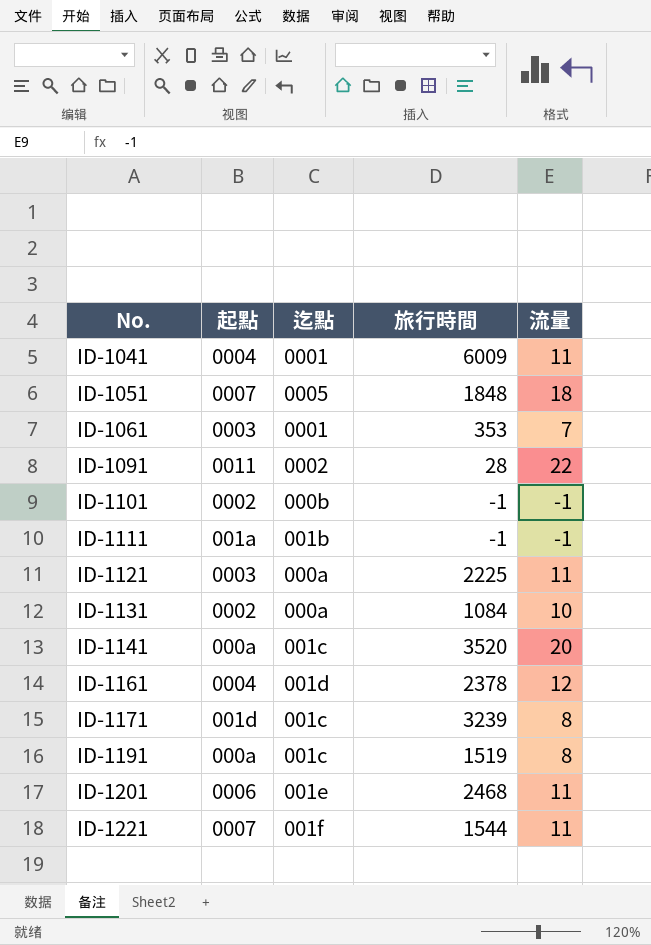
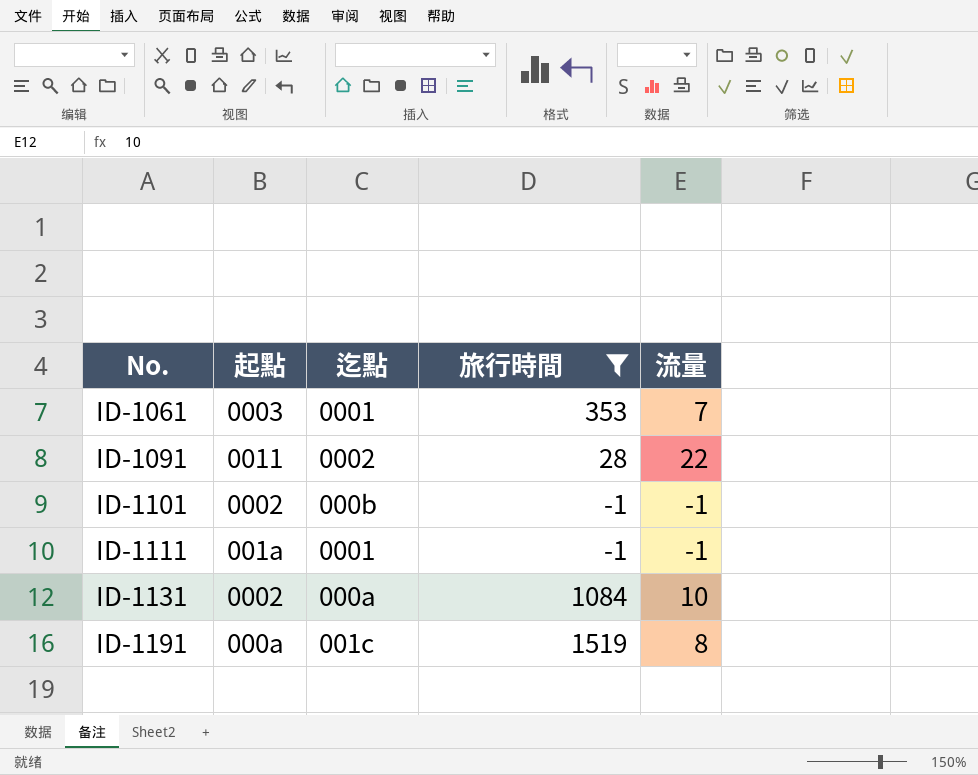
filter: none -> 旅行時間 <= 1519
ID-1111 | 迄點: 001b -> 0001

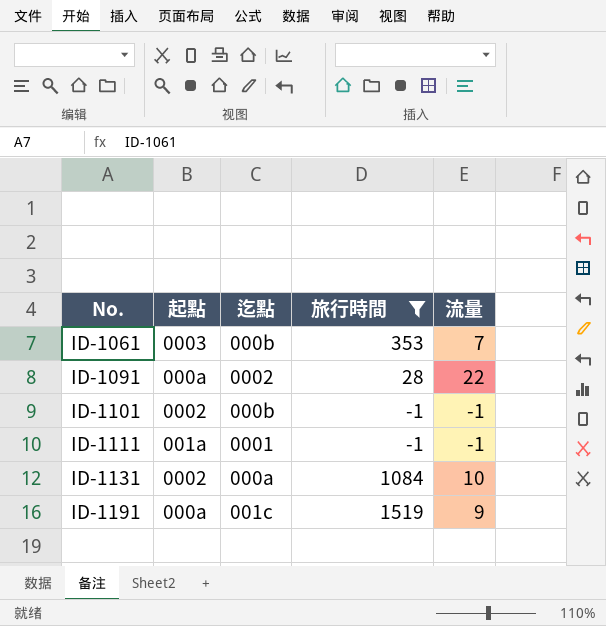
ID-1061 | 迄點: 0001 -> 000b
ID-1091 | 起點: 0011 -> 000a
ID-1191 | 流量: 8 -> 9

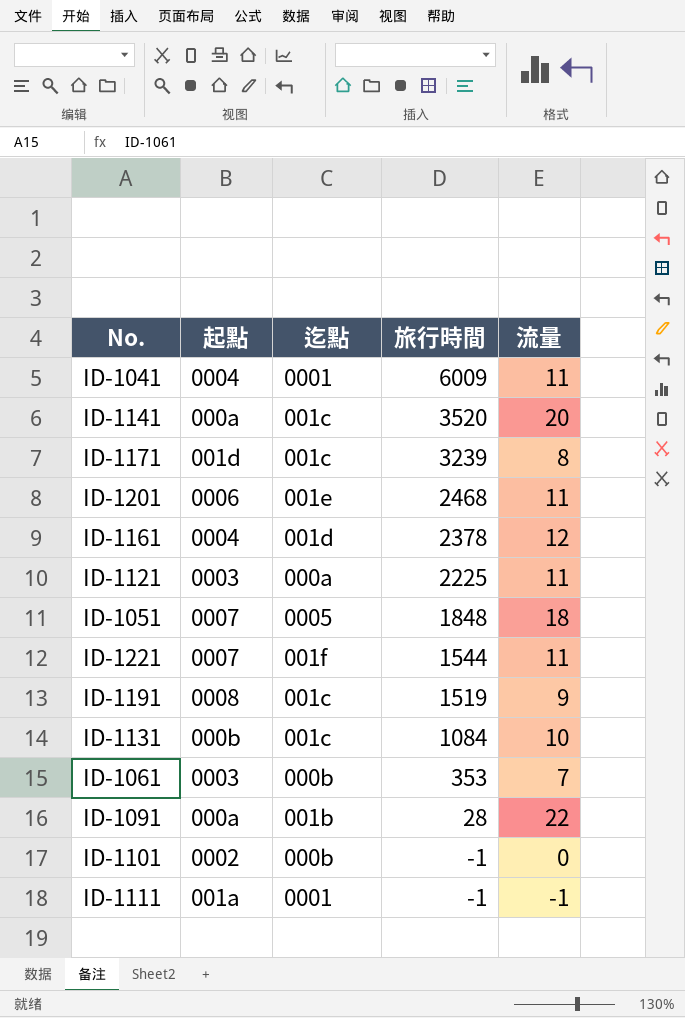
filter: 旅行時間 <= 1519 -> none
row order: No. ascending -> 旅行時間 descending
ID-1191 | 起點: 000a -> 0008
ID-1131 | 起點: 0002 -> 000b
ID-1131 | 迄點: 000a -> 001c
ID-1091 | 迄點: 0002 -> 001b
ID-1101 | 流量: -1 -> 0

